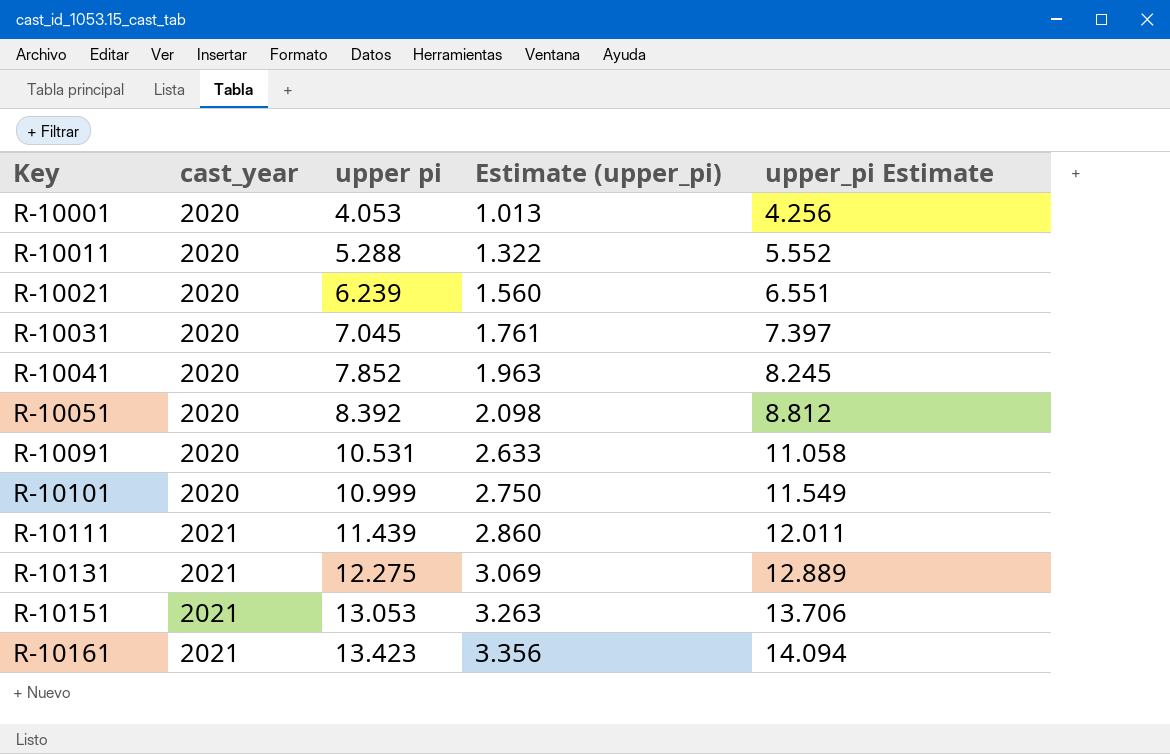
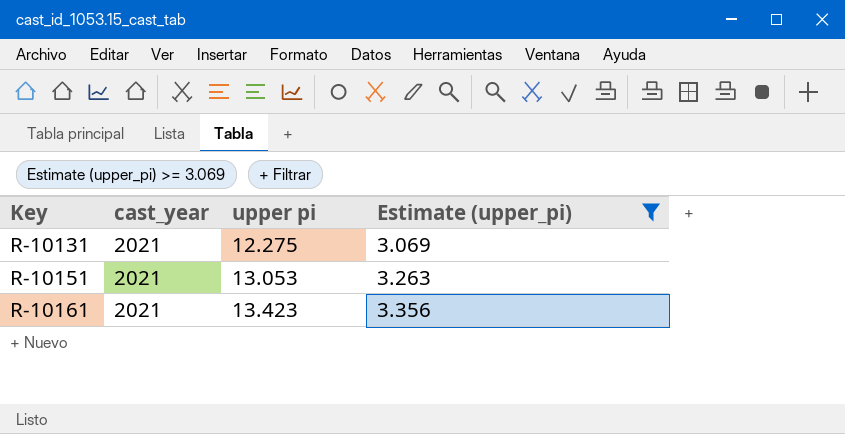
filter: none -> Estimate (upper_pi) >= 3.069
column upper_pi Estimate | formula: [upper pi] * 1.05 -> none

